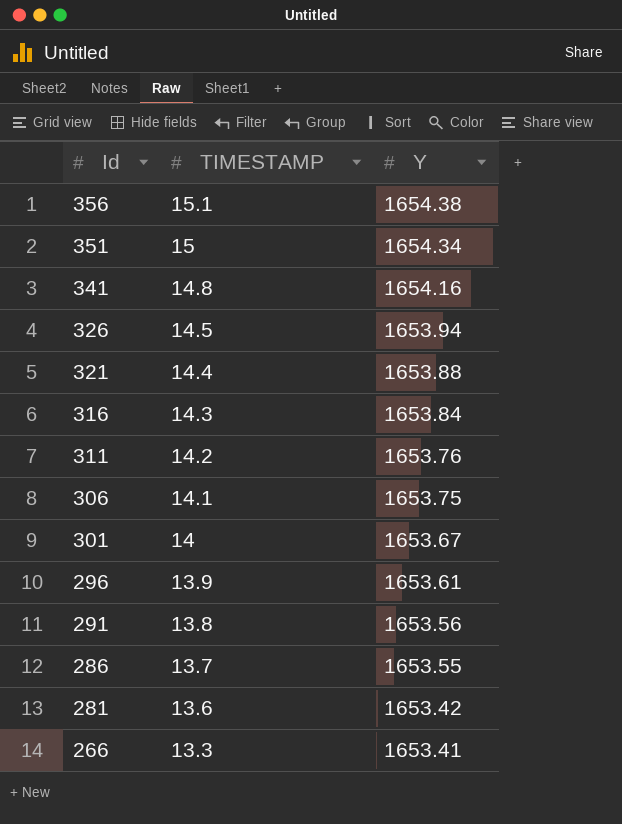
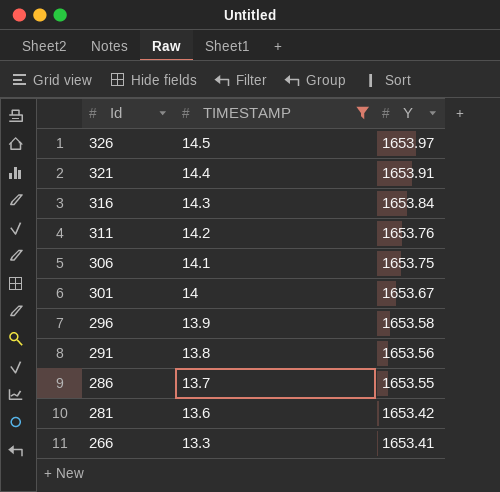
filter: none -> TIMESTAMP <= 14.5
326 | Y: 1653.94 -> 1653.97
321 | Y: 1653.88 -> 1653.91
296 | Y: 1653.61 -> 1653.58

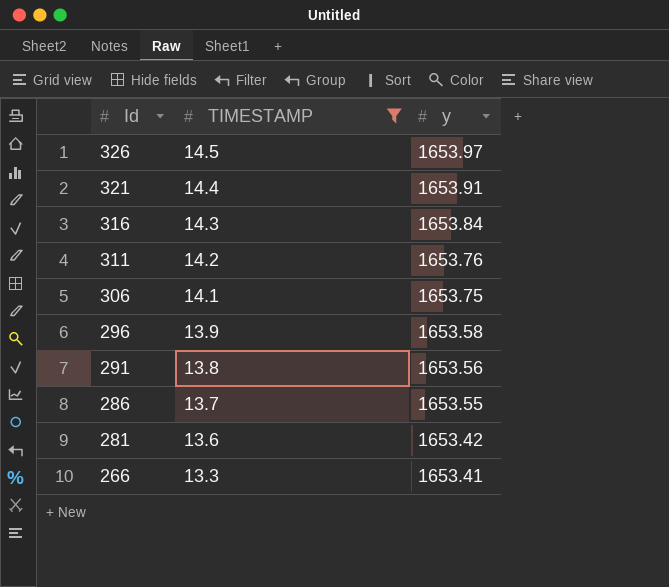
column name: Y -> y
row 301: 14 | 1653.67 -> none

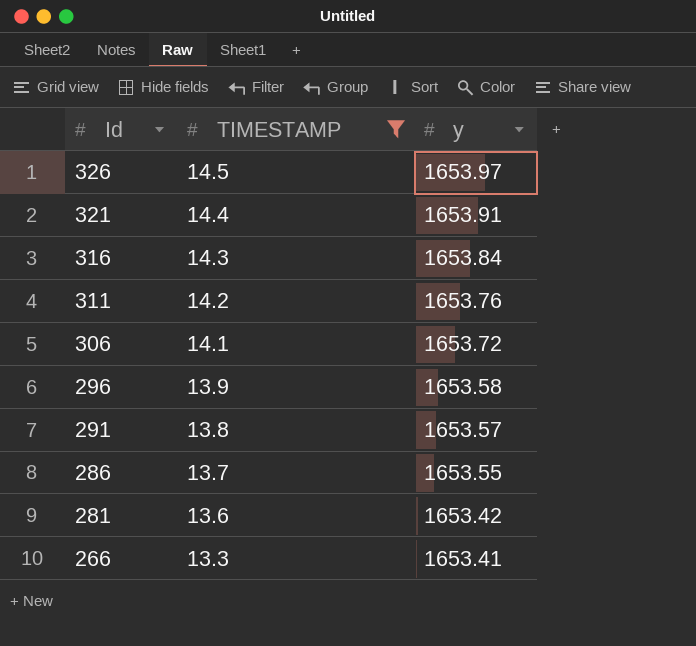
306 | y: 1653.75 -> 1653.72
291 | y: 1653.56 -> 1653.57

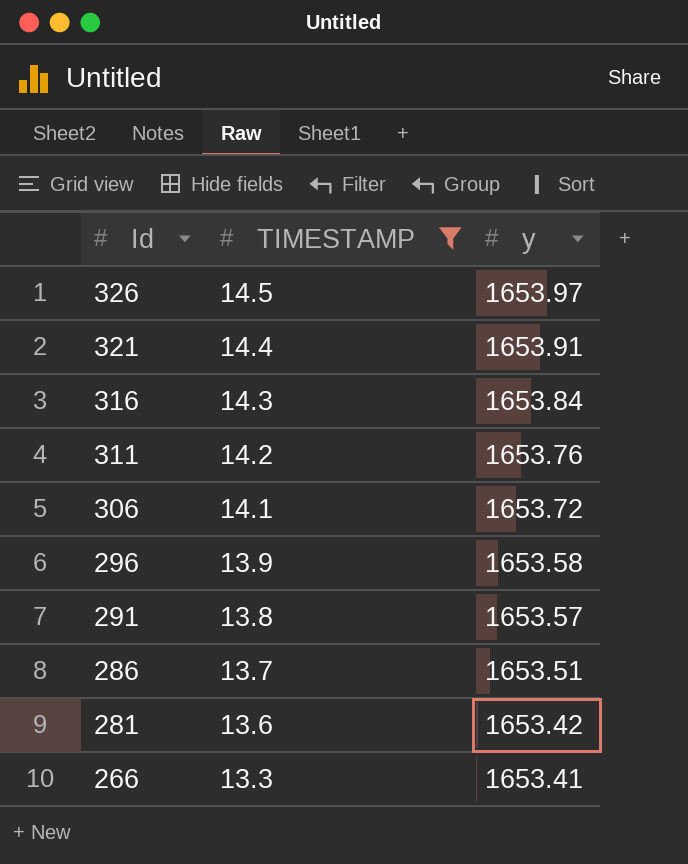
286 | y: 1653.55 -> 1653.51

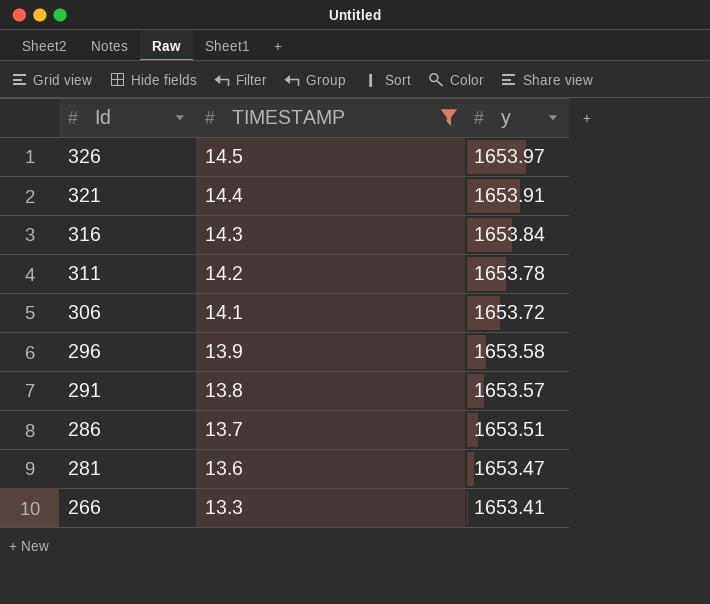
311 | y: 1653.76 -> 1653.78
281 | y: 1653.42 -> 1653.47

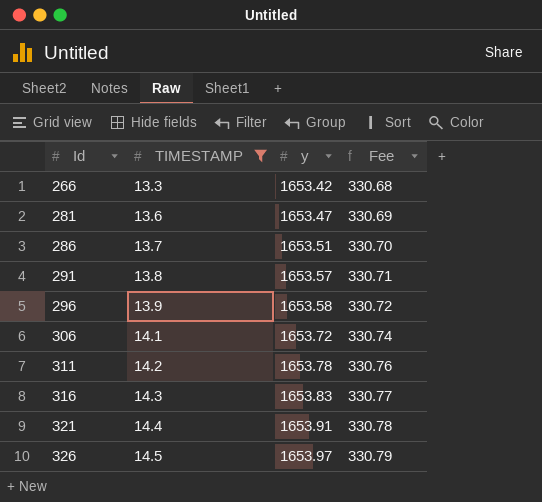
row order: Id descending -> Id ascending
column Fee | formula: none -> [y] * 0.2
266 | y: 1653.41 -> 1653.42
316 | y: 1653.84 -> 1653.83

